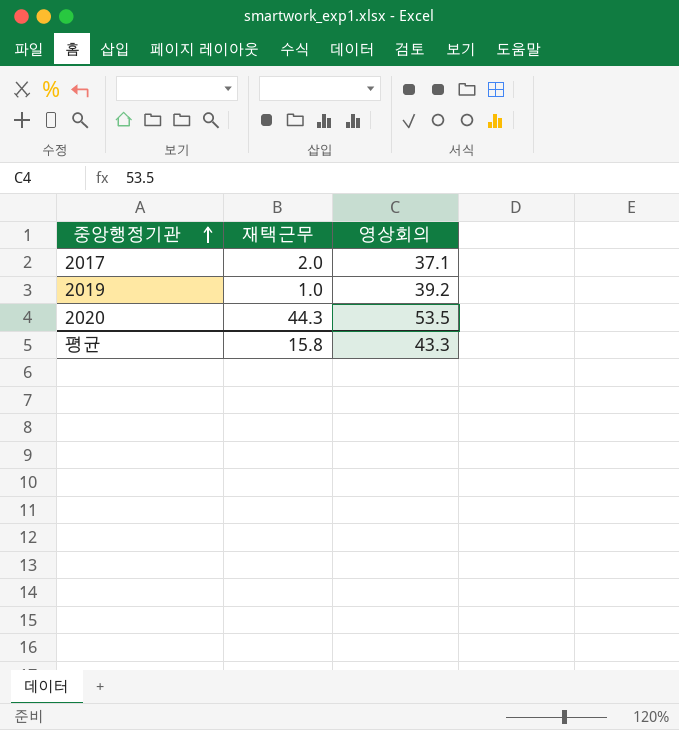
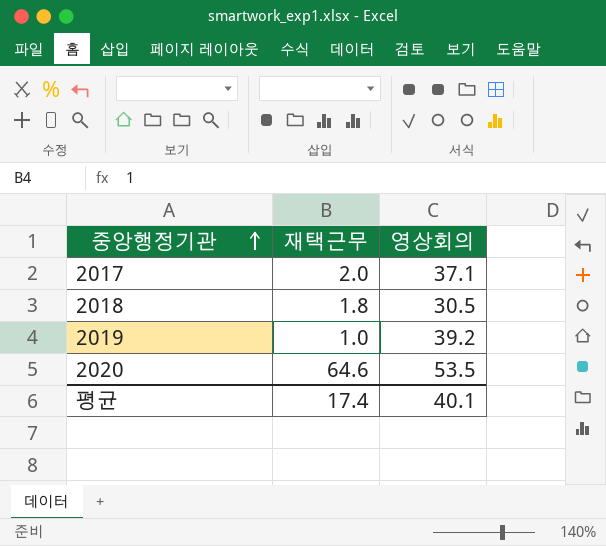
row 2018: none -> 1.8 | 30.5
2020 | 재택근무: 44.3 -> 64.6
평균 | 재택근무: 15.8 -> 17.4
평균 | 영상회의: 43.3 -> 40.1

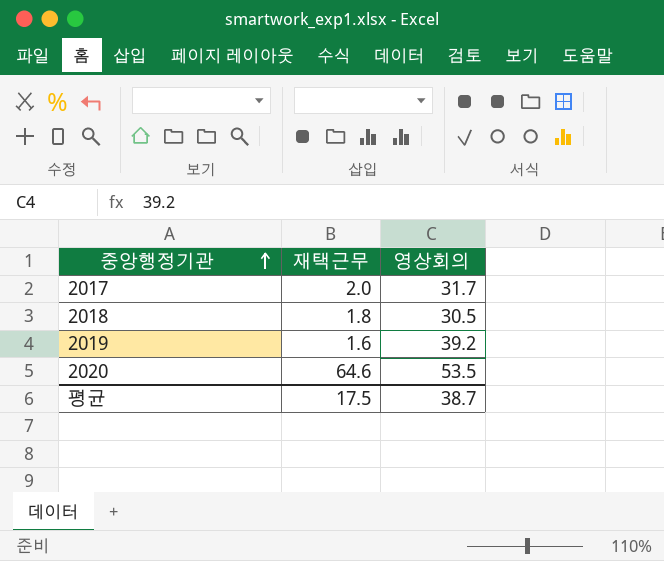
2017 | 영상회의: 37.1 -> 31.7
2019 | 재택근무: 1.0 -> 1.6
평균 | 재택근무: 17.4 -> 17.5
평균 | 영상회의: 40.1 -> 38.7

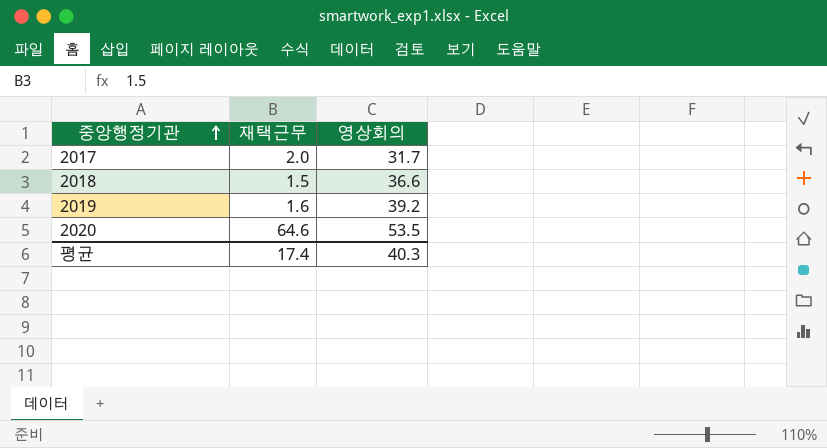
2018 | 재택근무: 1.8 -> 1.5
2018 | 영상회의: 30.5 -> 36.6
평균 | 재택근무: 17.5 -> 17.4
평균 | 영상회의: 38.7 -> 40.3

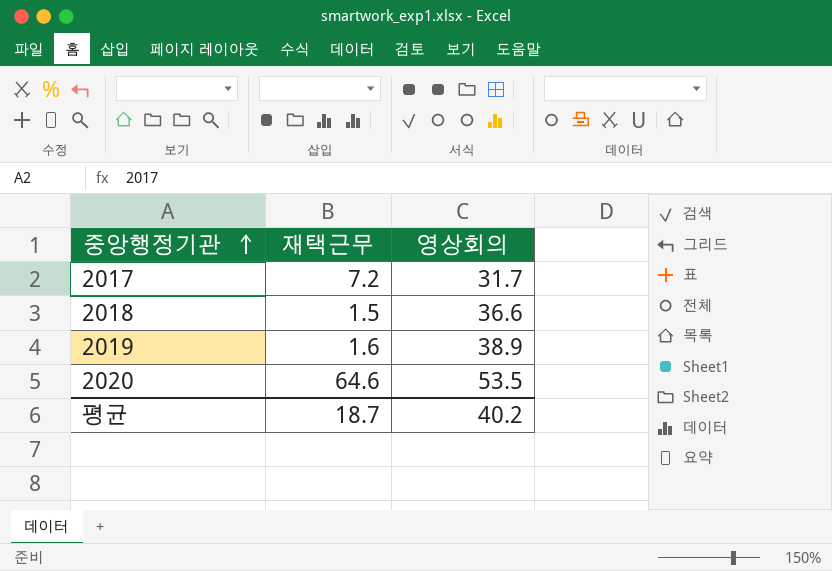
2017 | 재택근무: 2.0 -> 7.2
2019 | 영상회의: 39.2 -> 38.9
평균 | 재택근무: 17.4 -> 18.7
평균 | 영상회의: 40.3 -> 40.2

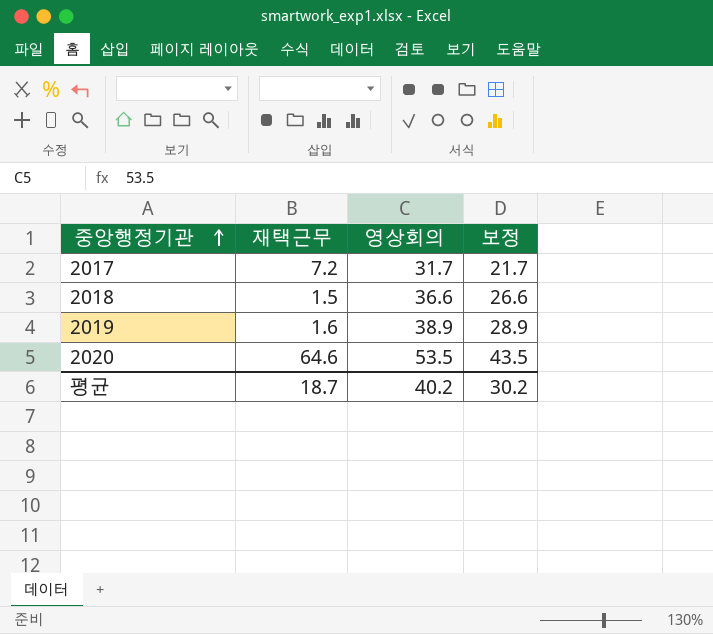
column 보정 | formula: none -> [영상회의] - 10

